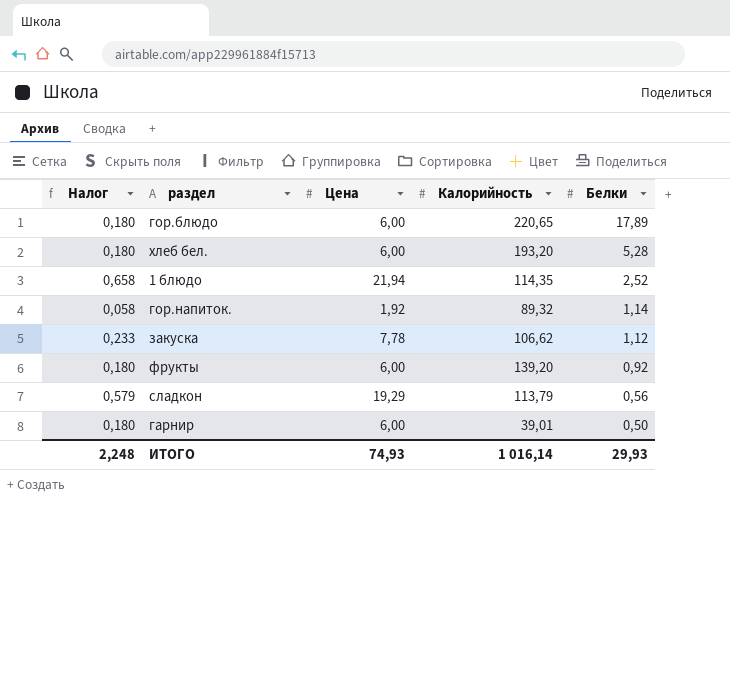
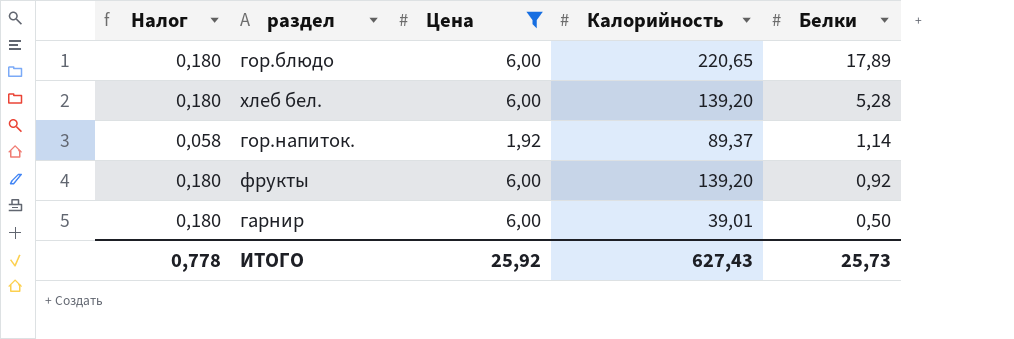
filter: none -> Цена <= 6,00
хлеб бел. | Калорийность: 193,20 -> 139,20
гор.напиток. | Калорийность: 89,32 -> 89,37
ИТОГО | Налог: 2,248 -> 0,778
ИТОГО | Цена: 74,93 -> 25,92
ИТОГО | Калорийность: 1 016,14 -> 627,43
ИТОГО | Белки: 29,93 -> 25,73

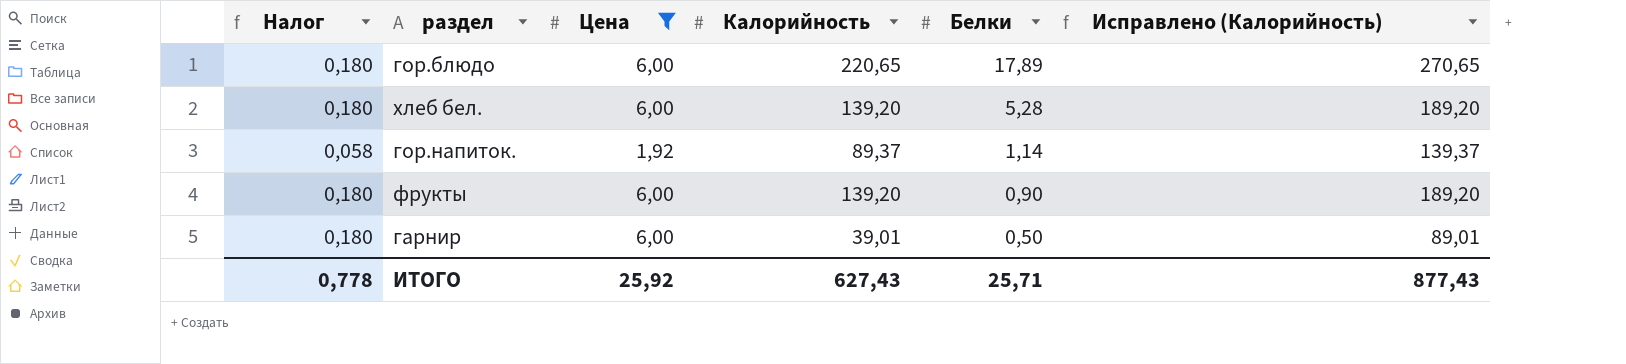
column Исправлено (Калорийность) | formula: none -> [Калорийность] + 50
фрукты | Белки: 0,92 -> 0,90
ИТОГО | Белки: 25,73 -> 25,71

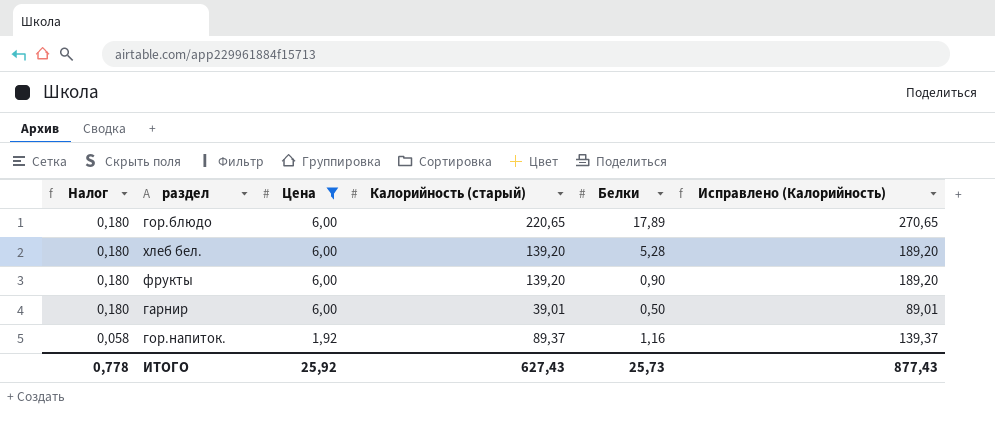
row order: Белки descending -> Налог descending
column name: Калорийность -> Калорийность (старый)
гор.напиток. | Белки: 1,14 -> 1,16
ИТОГО | Белки: 25,71 -> 25,73

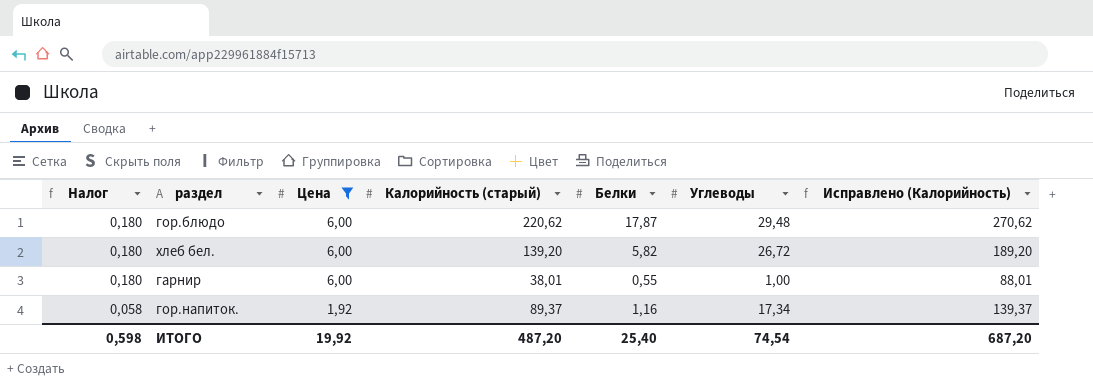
column Углеводы | position: none -> 6
row фрукты: 0,180 | 6,00 | 139,20 | 0,90 | 189,20 -> none
гор.блюдо | Калорийность (старый): 220,65 -> 220,62
гор.блюдо | Белки: 17,89 -> 17,87
гор.блюдо | Исправлено (Калорийность): 270,65 -> 270,62
хлеб бел. | Белки: 5,28 -> 5,82
гарнир | Калорийность (старый): 39,01 -> 38,01
гарнир | Белки: 0,50 -> 0,55
гарнир | Исправлено (Калорийность): 89,01 -> 88,01
ИТОГО | Налог: 0,778 -> 0,598
ИТОГО | Цена: 25,92 -> 19,92
ИТОГО | Калорийность (старый): 627,43 -> 487,20
ИТОГО | Белки: 25,73 -> 25,40
ИТОГО | Исправлено (Калорийность): 877,43 -> 687,20

